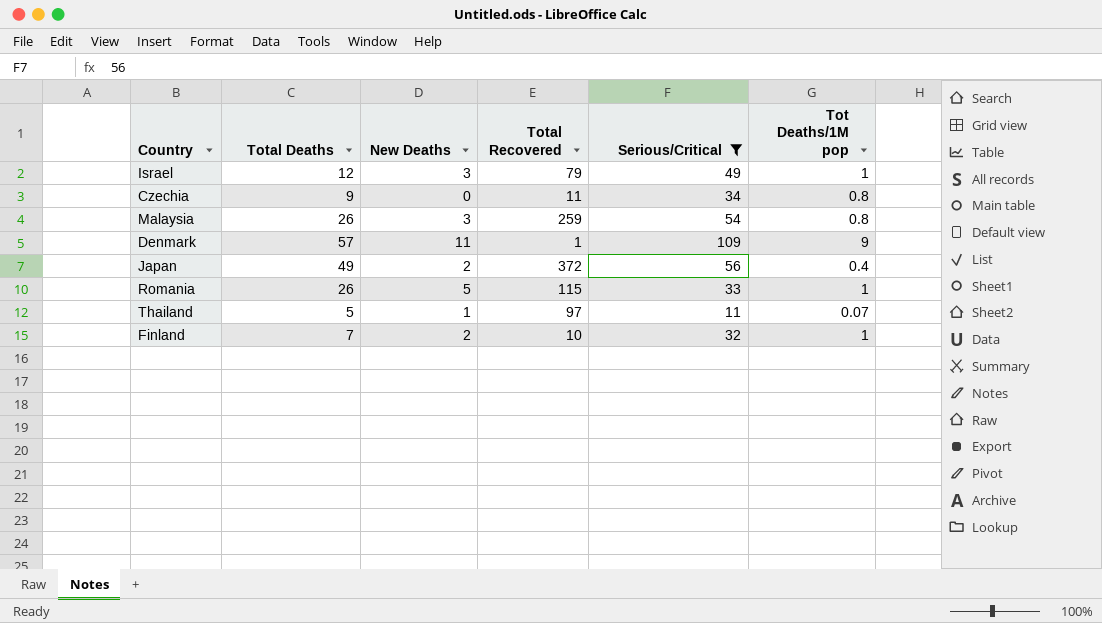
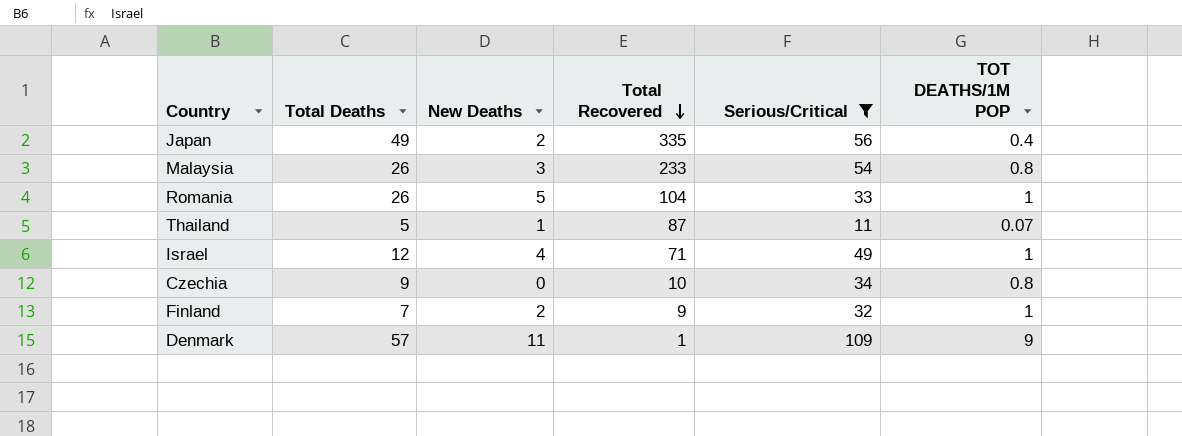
row order: none -> Total Recovered descending
column name: Tot Deaths/1M pop -> TOT DEATHS/1M POP
Japan | Total Recovered: 372 -> 335
Malaysia | Total Recovered: 259 -> 233
Romania | Total Recovered: 115 -> 104
Thailand | Total Recovered: 97 -> 87
Israel | New Deaths: 3 -> 4
Israel | Total Recovered: 79 -> 71
Czechia | Total Recovered: 11 -> 10
Finland | Total Recovered: 10 -> 9

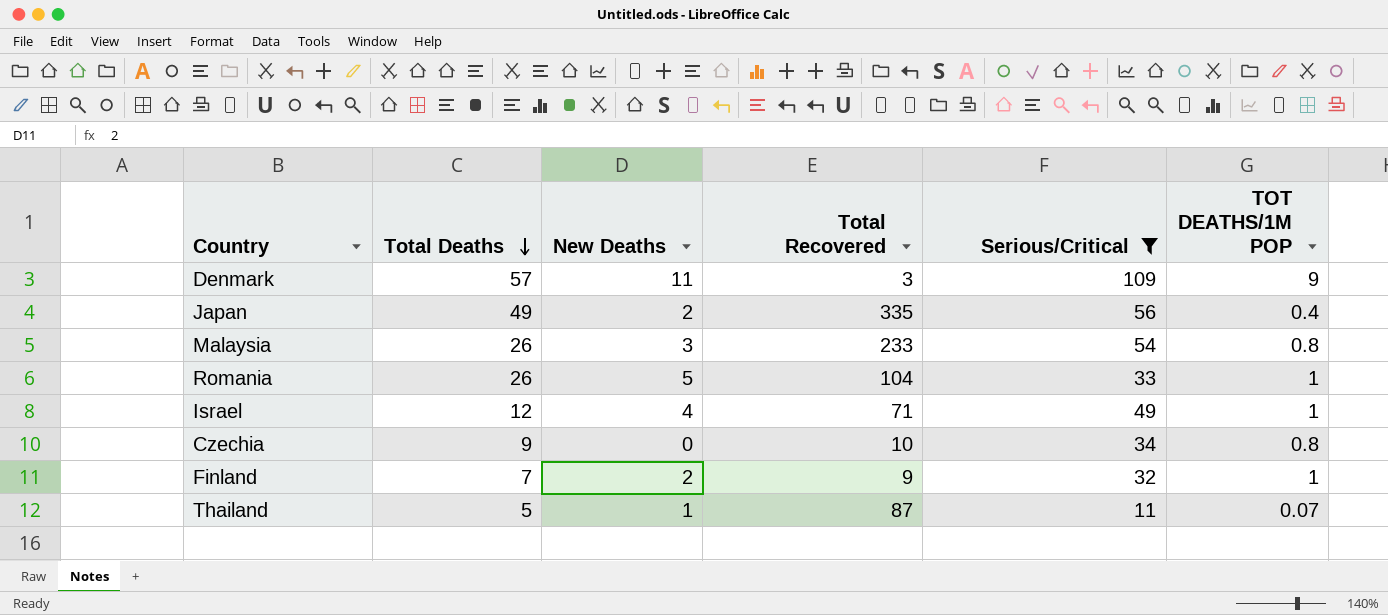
row order: Total Recovered descending -> Total Deaths descending
Denmark | Total Recovered: 1 -> 3

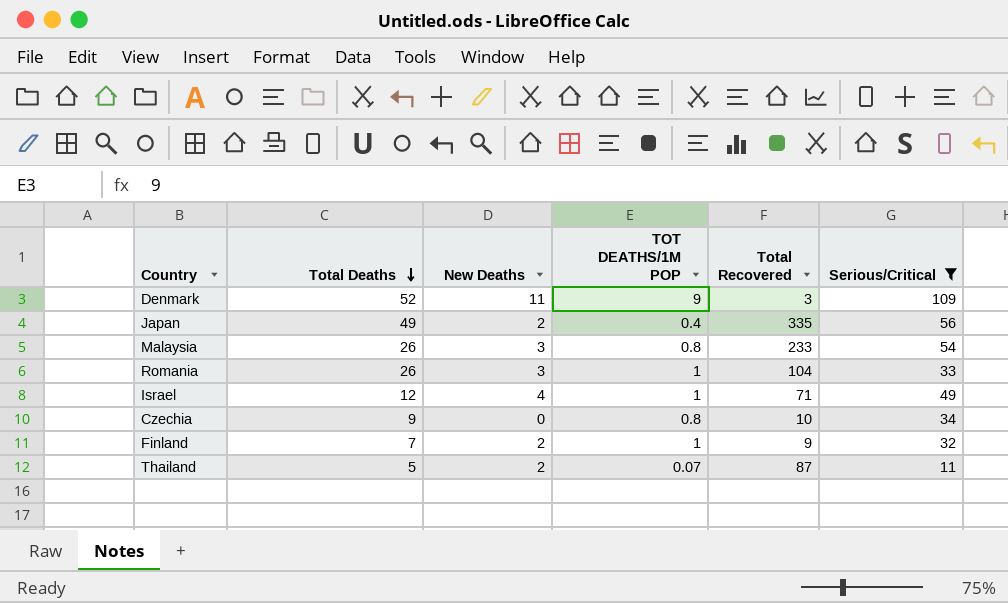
column TOT DEATHS/1M POP | position: 6 -> 4
Denmark | Total Deaths: 57 -> 52
Romania | New Deaths: 5 -> 3
Thailand | New Deaths: 1 -> 2

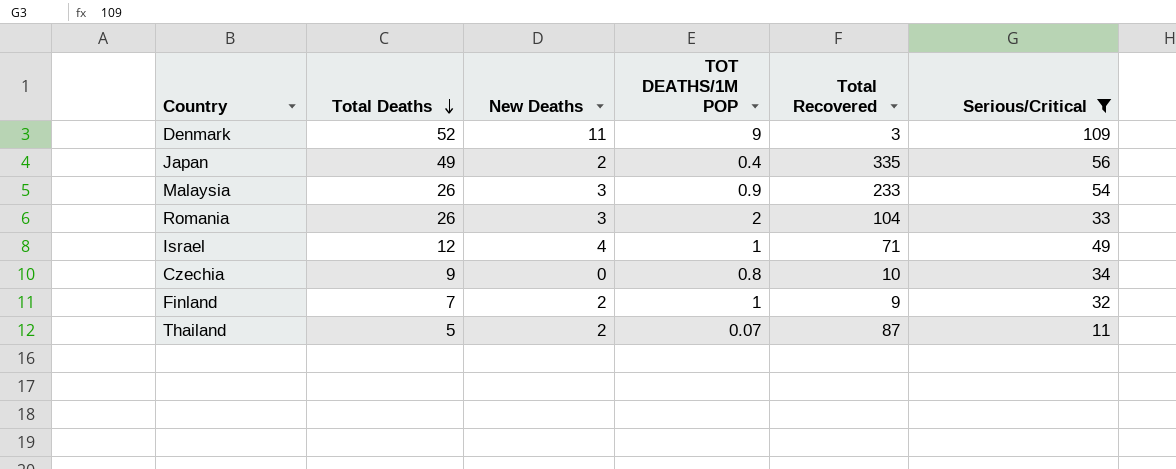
Malaysia | TOT DEATHS/1M POP: 0.8 -> 0.9
Romania | TOT DEATHS/1M POP: 1 -> 2

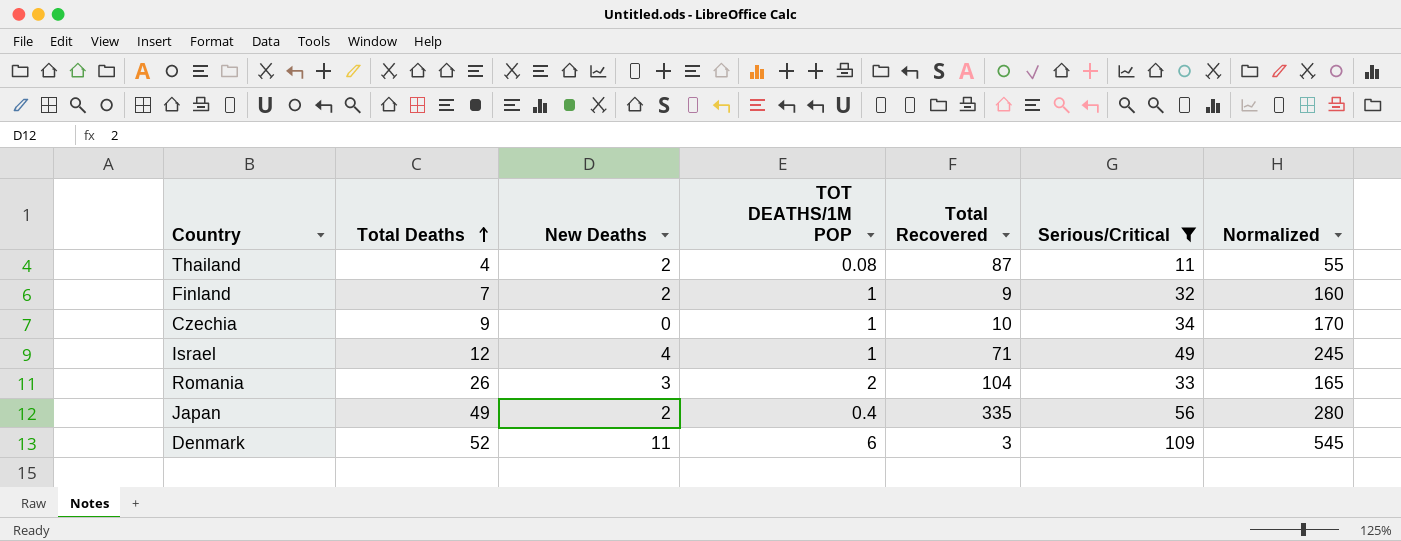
row order: Total Deaths descending -> Total Deaths ascending
column Normalized | formula: none -> [Serious/Critical] * 5
row Malaysia: 26 | 3 | 0.9 | 233 | 54 -> none
Thailand | Total Deaths: 5 -> 4
Thailand | TOT DEATHS/1M POP: 0.07 -> 0.08
Czechia | TOT DEATHS/1M POP: 0.8 -> 1
Denmark | TOT DEATHS/1M POP: 9 -> 6

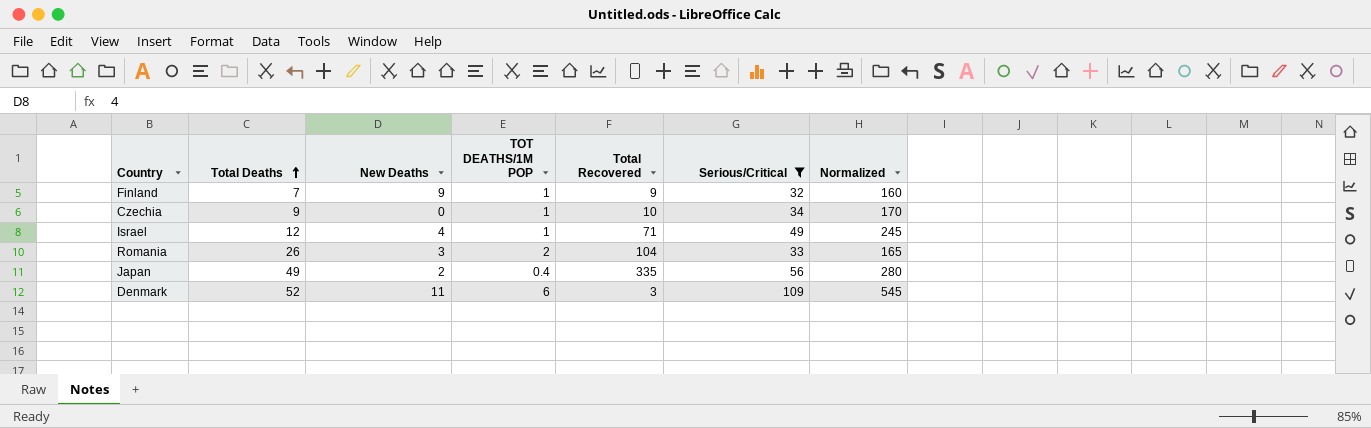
row Thailand: 4 | 2 | 0.08 | 87 | 11 | 55 -> none
Finland | New Deaths: 2 -> 9

